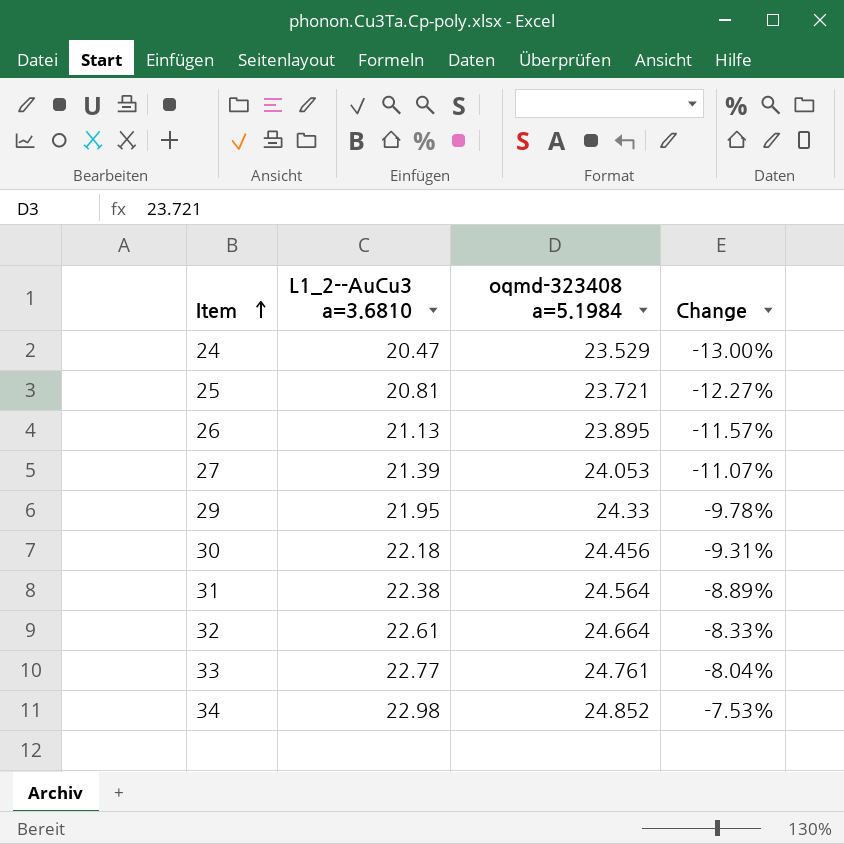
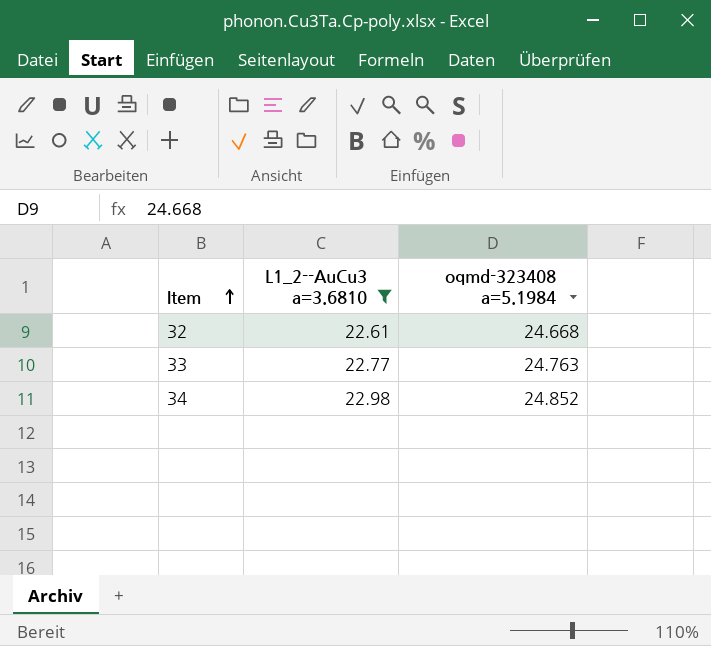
filter: none -> L1_2--AuCu3 a=3.6810 >= 22.61
column Change | formula: ([L1_2--AuCu3 a=3.6810] - [oqmd-323408 a=5.1984]) / [oqmd-323408 a=5.1984] -> none
32 | oqmd-323408 a=5.1984: 24.664 -> 24.668
33 | oqmd-323408 a=5.1984: 24.761 -> 24.763

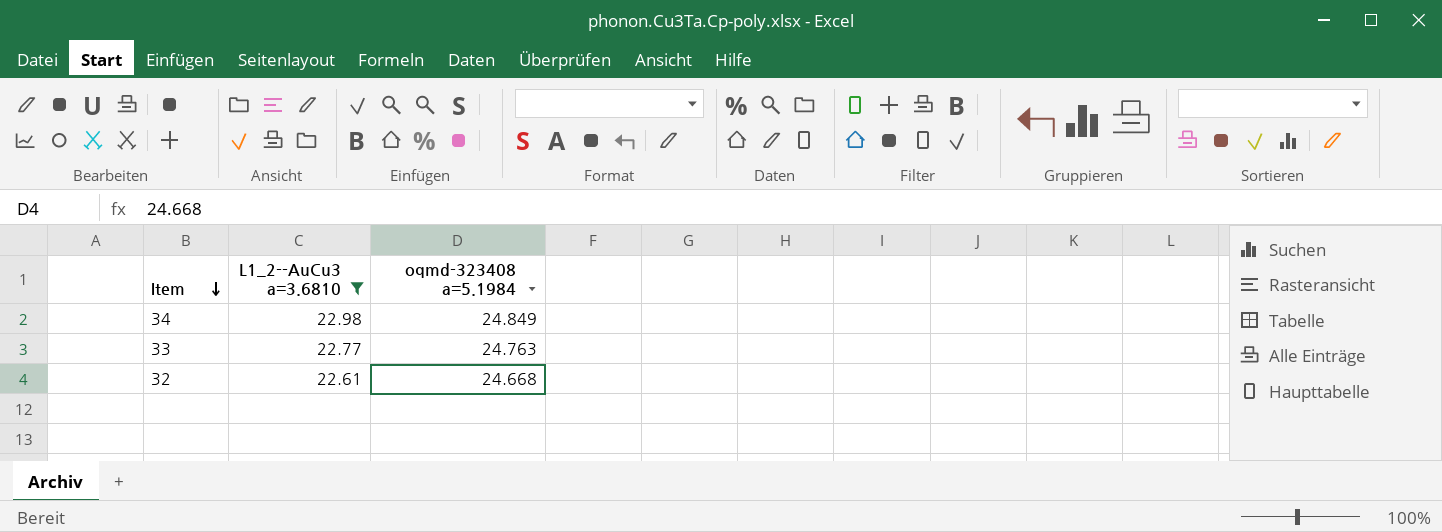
row order: Item ascending -> Item descending
34 | oqmd-323408 a=5.1984: 24.852 -> 24.849

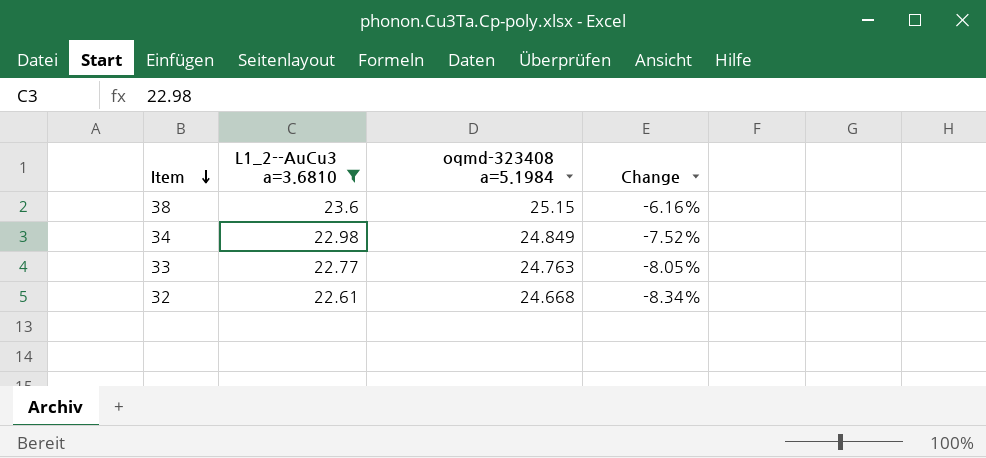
column Change | formula: none -> ([L1_2--AuCu3 a=3.6810] - [oqmd-323408 a=5.1984]) / [oqmd-323408 a=5.1984]
row 38: none -> 23.6 | 25.15 | -6.16%

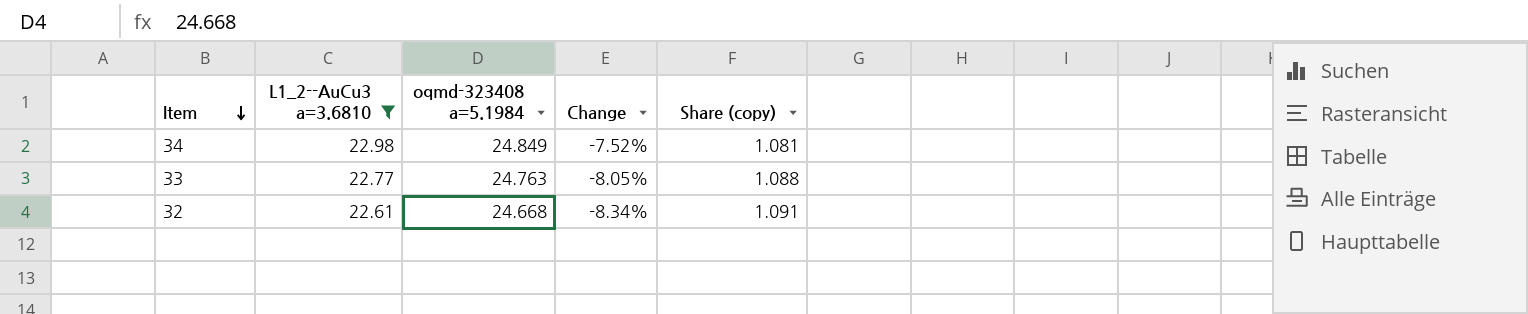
column Share (copy) | formula: none -> [oqmd-323408 a=5.1984] / [L1_2--AuCu3 a=3.6810]
row 38: 23.6 | 25.15 | -6.16% -> none

